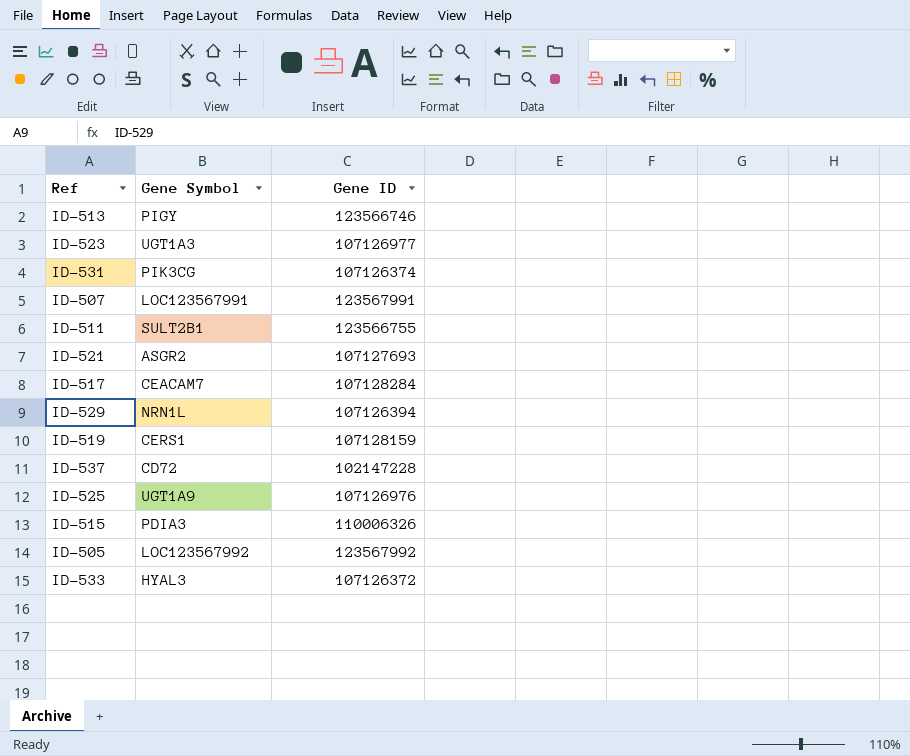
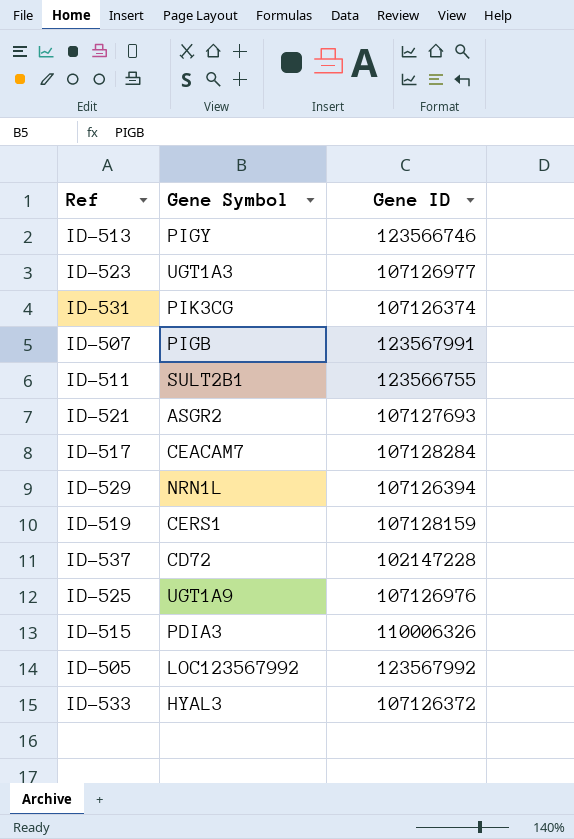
ID-507 | Gene Symbol: LOC123567991 -> PIGB

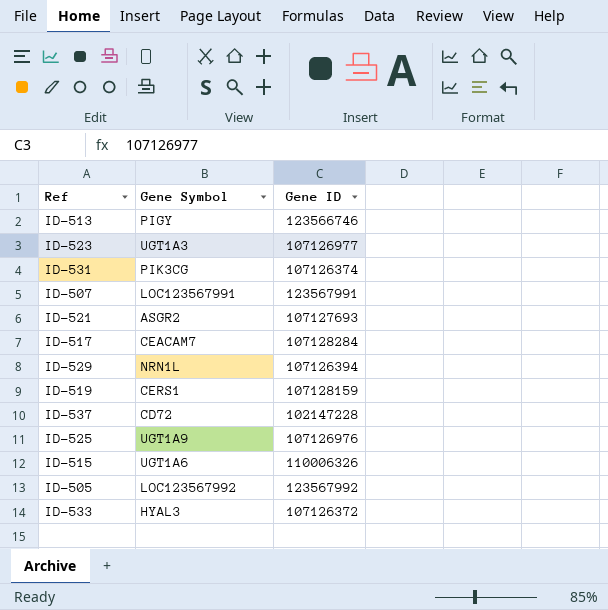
row ID-511: SULT2B1 | 123566755 -> none
ID-507 | Gene Symbol: PIGB -> LOC123567991
ID-515 | Gene Symbol: PDIA3 -> UGT1A6

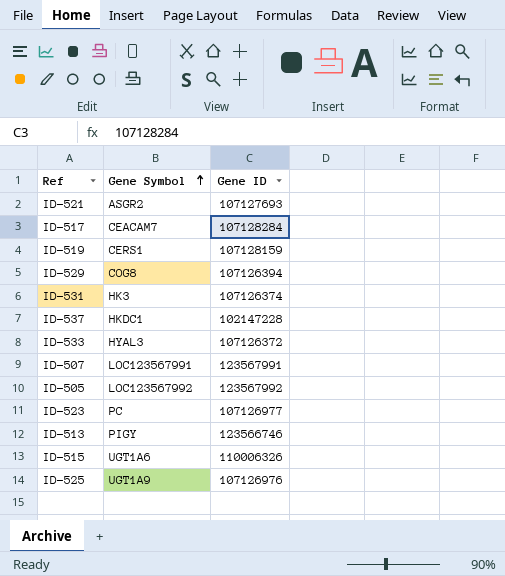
row order: none -> Gene Symbol ascending
ID-529 | Gene Symbol: NRN1L -> COG8
ID-531 | Gene Symbol: PIK3CG -> HK3
ID-537 | Gene Symbol: CD72 -> HKDC1
ID-523 | Gene Symbol: UGT1A3 -> PC

